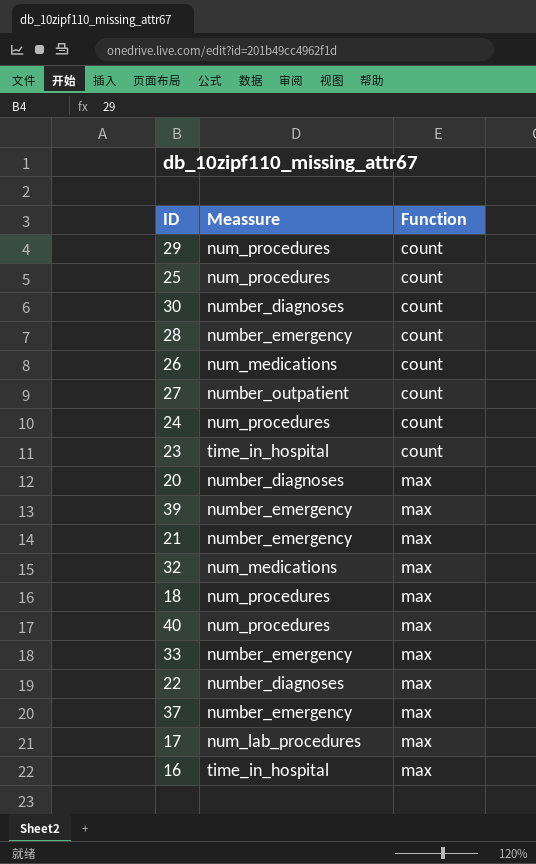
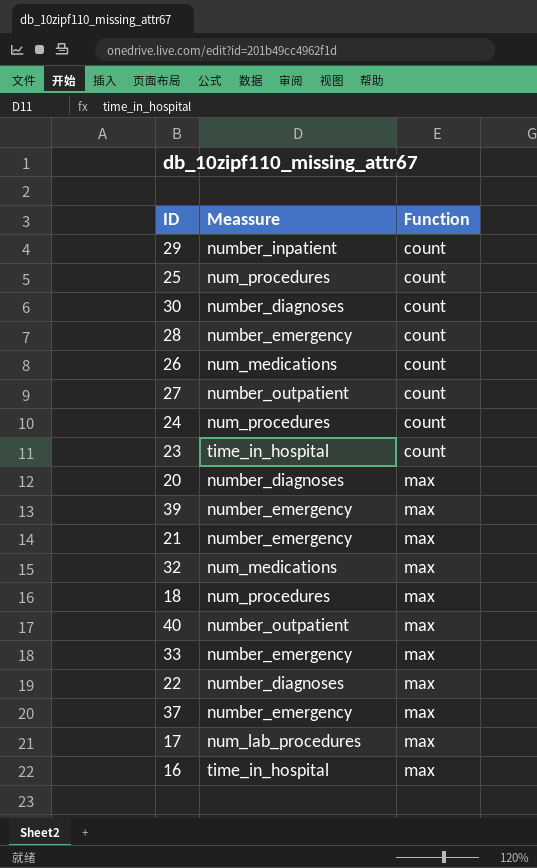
29 | Meassure: num_procedures -> number_inpatient
40 | Meassure: num_procedures -> number_outpatient

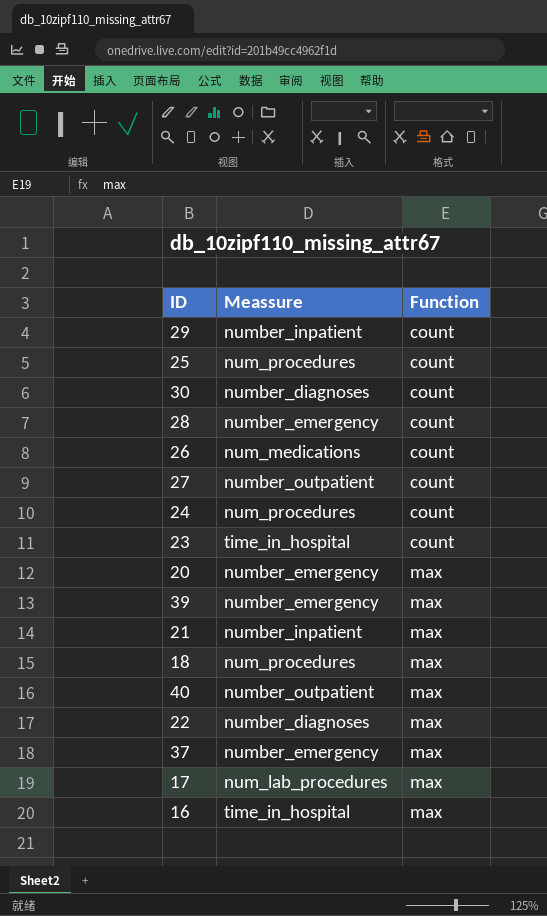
row 32: num_medications | max -> none
row 33: number_emergency | max -> none
20 | Meassure: number_diagnoses -> number_emergency
21 | Meassure: number_emergency -> number_inpatient

